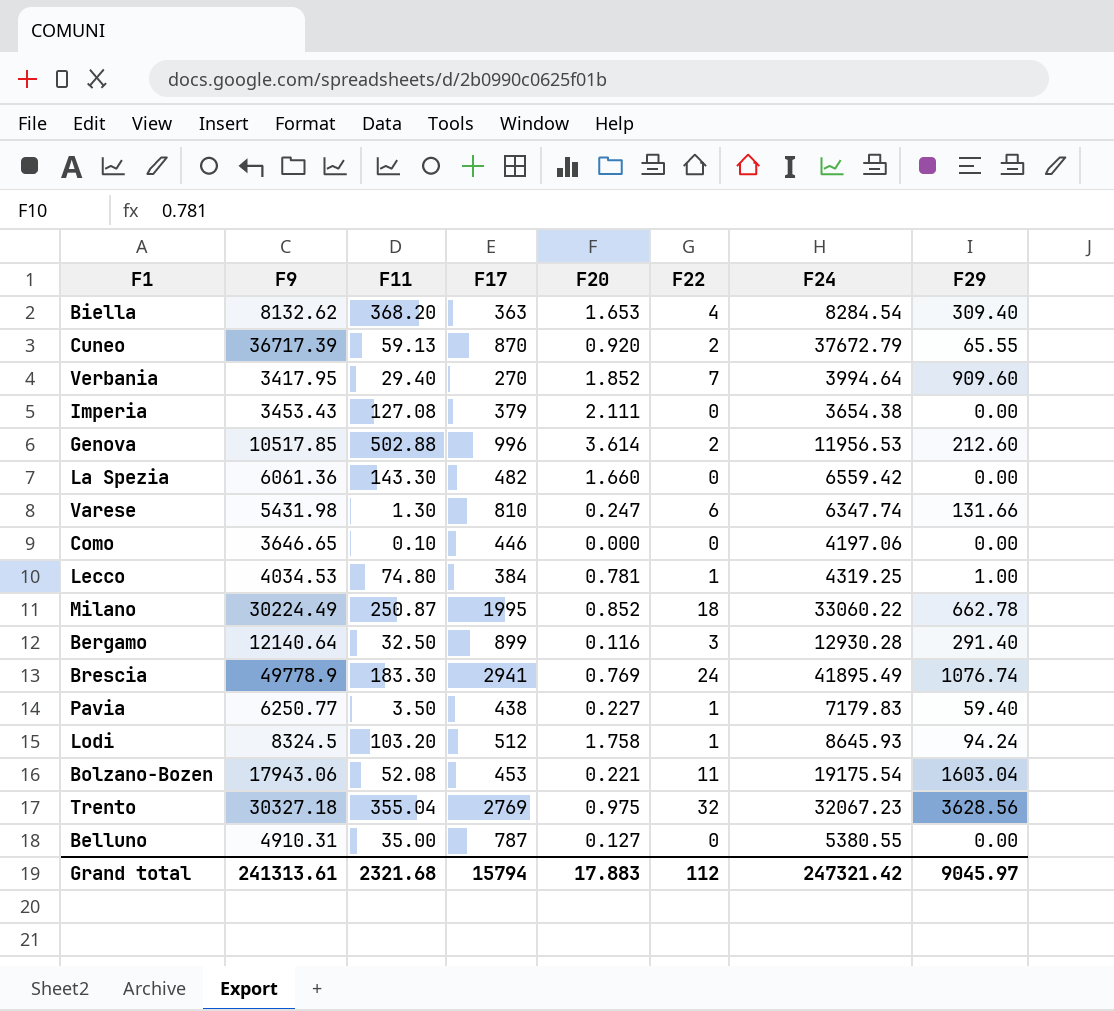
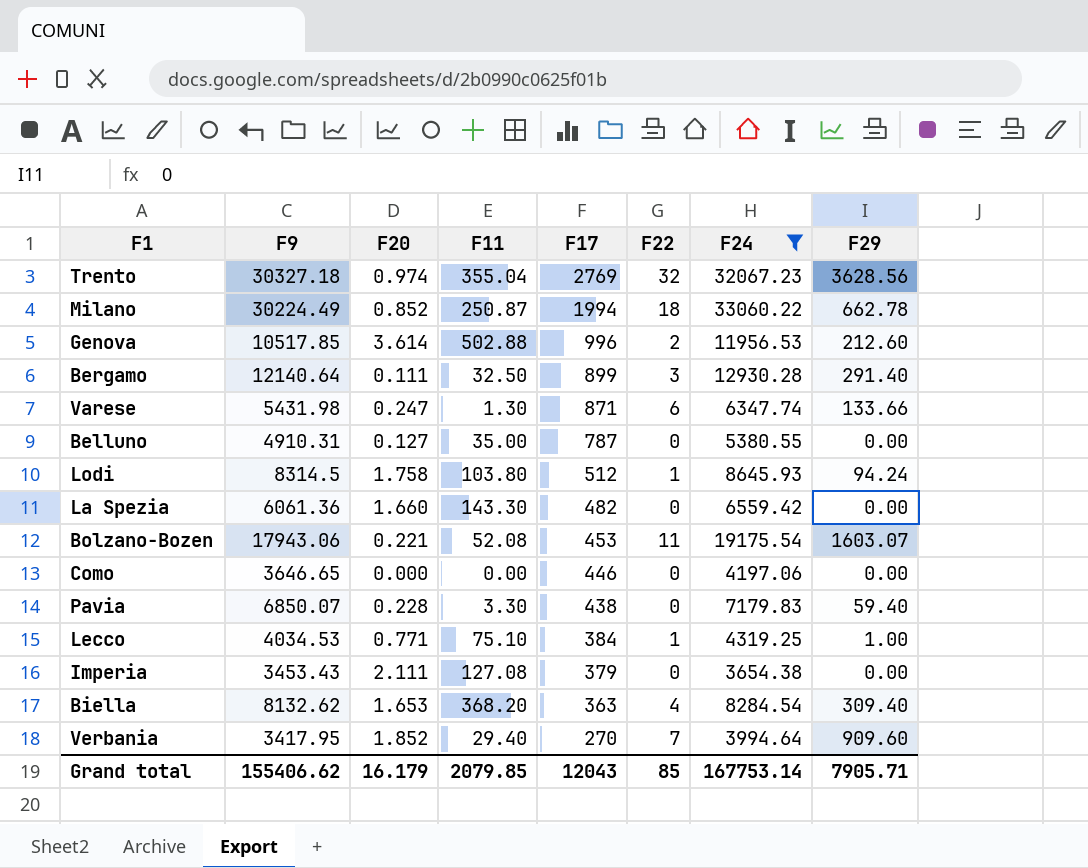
filter: none -> F24 <= 33060.22
row order: none -> F17 descending
column F20 | position: 5 -> 3
Trento | F20: 0.975 -> 0.974
Milano | F17: 1995 -> 1994
Bergamo | F20: 0.116 -> 0.111
Varese | F17: 810 -> 871
Varese | F29: 131.66 -> 133.66
Lodi | F9: 8324.5 -> 8314.5
Lodi | F11: 103.20 -> 103.80
Bolzano-Bozen | F29: 1603.04 -> 1603.07
Como | F11: 0.10 -> 0.00
Pavia | F9: 6250.77 -> 6850.07
Pavia | F20: 0.227 -> 0.228
Pavia | F11: 3.50 -> 3.30
Pavia | F22: 1 -> 0
Lecco | F20: 0.781 -> 0.771
Lecco | F11: 74.80 -> 75.10
Grand total | F9: 241313.61 -> 155406.62
Grand total | F20: 17.883 -> 16.179
Grand total | F11: 2321.68 -> 2079.85
Grand total | F17: 15794 -> 12043
Grand total | F22: 112 -> 85
Grand total | F24: 247321.42 -> 167753.14
Grand total | F29: 9045.97 -> 7905.71

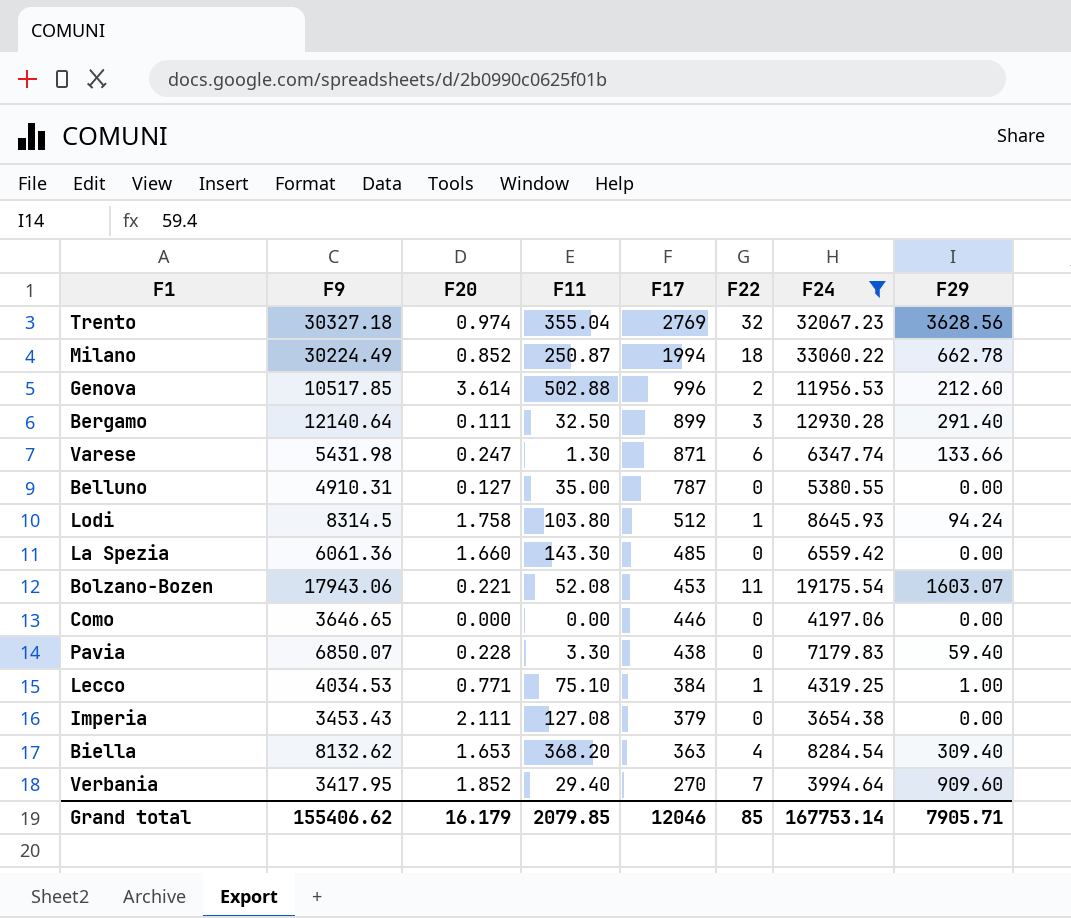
La Spezia | F17: 482 -> 485
Grand total | F17: 12043 -> 12046

